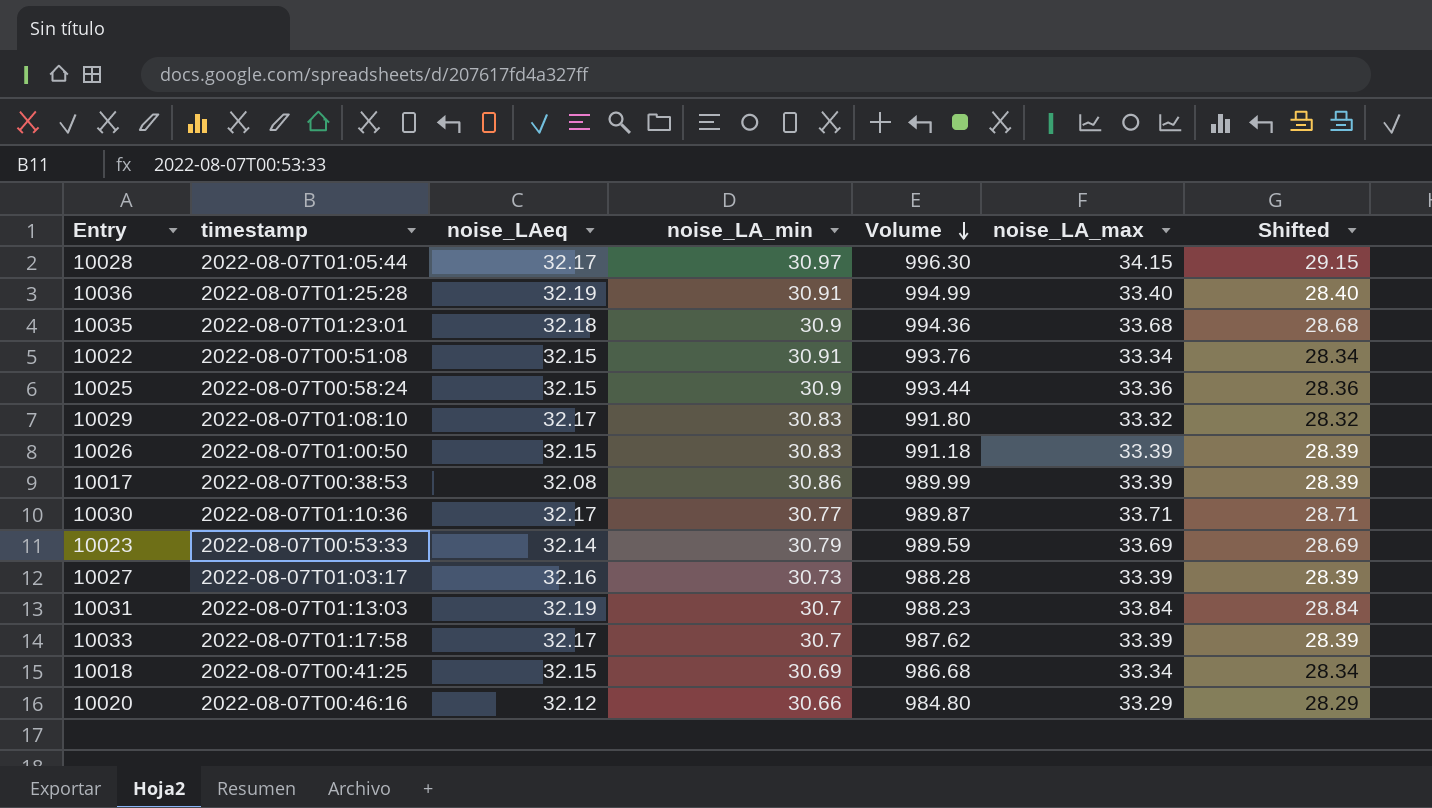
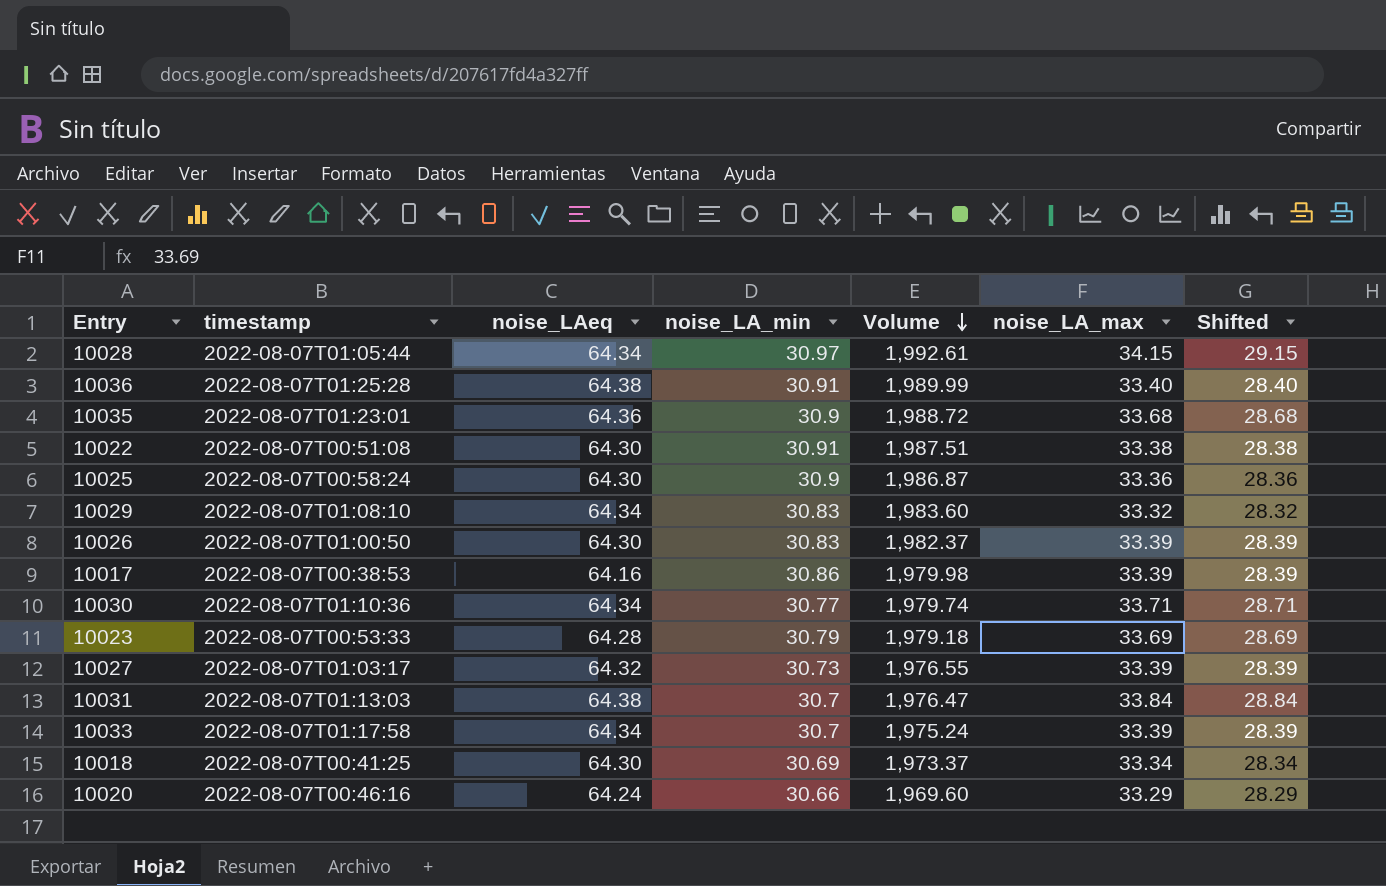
10028 | noise_LAeq: 32.17 -> 64.34
10028 | Volume: 996.30 -> 1,992.61
10036 | noise_LAeq: 32.19 -> 64.38
10036 | Volume: 994.99 -> 1,989.99
10035 | noise_LAeq: 32.18 -> 64.36
10035 | Volume: 994.36 -> 1,988.72
10022 | noise_LAeq: 32.15 -> 64.30
10022 | Volume: 993.76 -> 1,987.51
10022 | noise_LA_max: 33.34 -> 33.38
10022 | Shifted: 28.34 -> 28.38
10025 | noise_LAeq: 32.15 -> 64.30
10025 | Volume: 993.44 -> 1,986.87
10029 | noise_LAeq: 32.17 -> 64.34
10029 | Volume: 991.80 -> 1,983.60
10026 | noise_LAeq: 32.15 -> 64.30
10026 | Volume: 991.18 -> 1,982.37
10017 | noise_LAeq: 32.08 -> 64.16
10017 | Volume: 989.99 -> 1,979.98
10030 | noise_LAeq: 32.17 -> 64.34
10030 | Volume: 989.87 -> 1,979.74
10023 | noise_LAeq: 32.14 -> 64.28
10023 | Volume: 989.59 -> 1,979.18
10027 | noise_LAeq: 32.16 -> 64.32
10027 | Volume: 988.28 -> 1,976.55
10031 | noise_LAeq: 32.19 -> 64.38
10031 | Volume: 988.23 -> 1,976.47
10033 | noise_LAeq: 32.17 -> 64.34
10033 | Volume: 987.62 -> 1,975.24
10018 | noise_LAeq: 32.15 -> 64.30
10018 | Volume: 986.68 -> 1,973.37
10020 | noise_LAeq: 32.12 -> 64.24
10020 | Volume: 984.80 -> 1,969.60

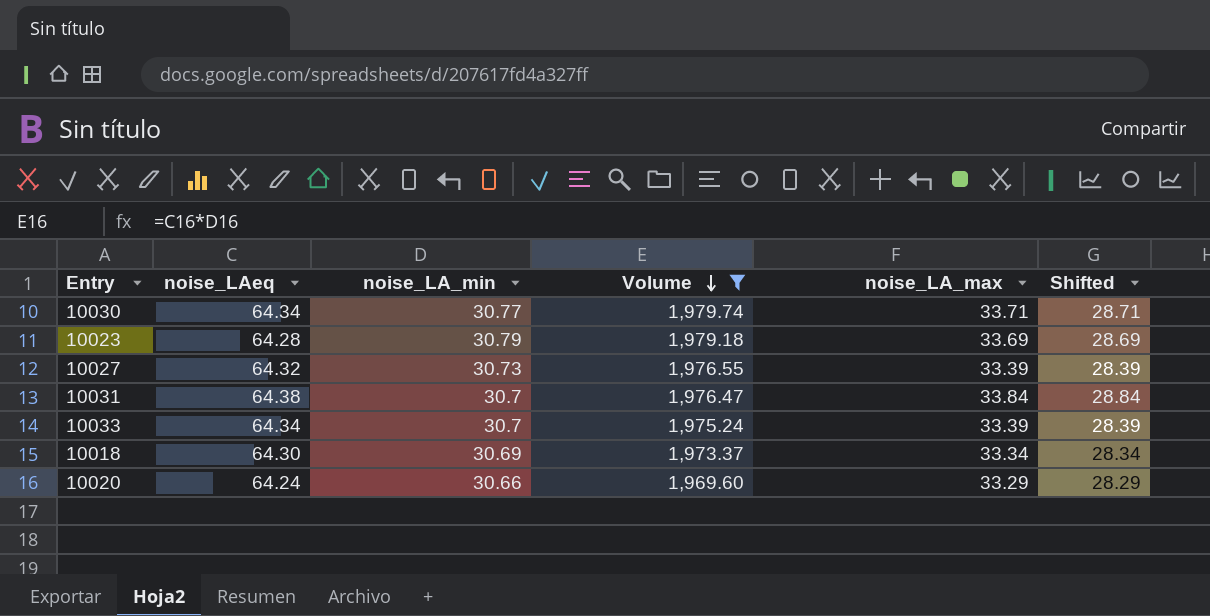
filter: none -> Volume <= 1,979.74
column timestamp | position: 2 -> none

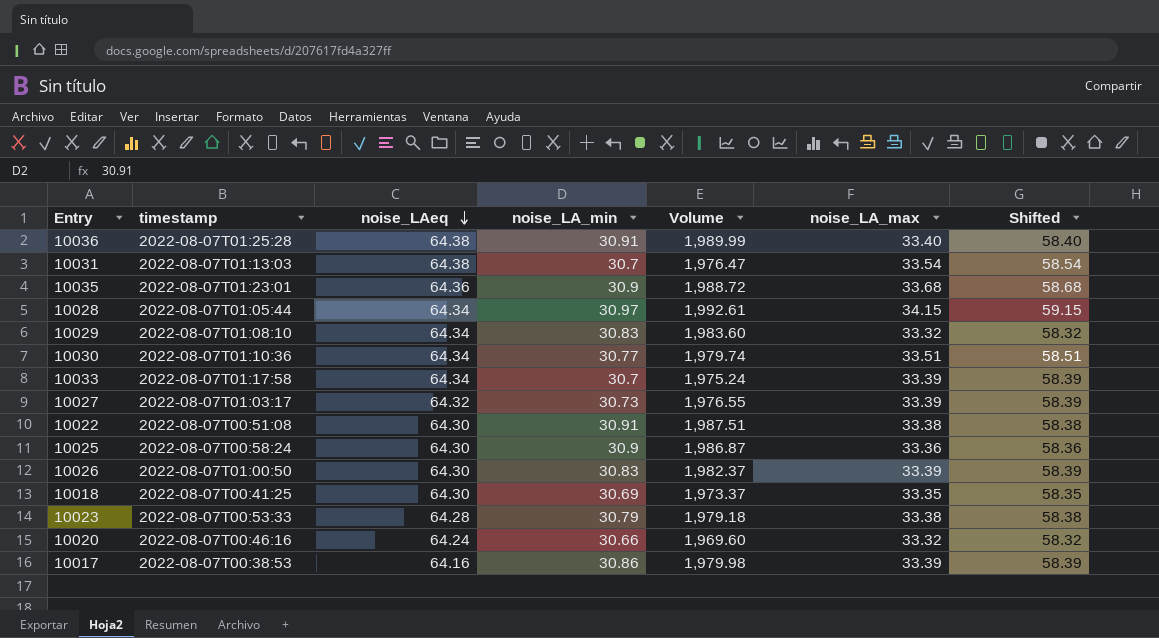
filter: Volume <= 1,979.74 -> none
row order: Volume descending -> noise_LAeq descending
column timestamp | position: none -> 2
column Shifted | formula: [noise_LA_max] - 5 -> [noise_LA_max] + 25
10031 | noise_LA_max: 33.84 -> 33.54
10030 | noise_LA_max: 33.71 -> 33.51
10018 | noise_LA_max: 33.34 -> 33.35
10023 | noise_LA_max: 33.69 -> 33.38
10020 | noise_LA_max: 33.29 -> 33.32

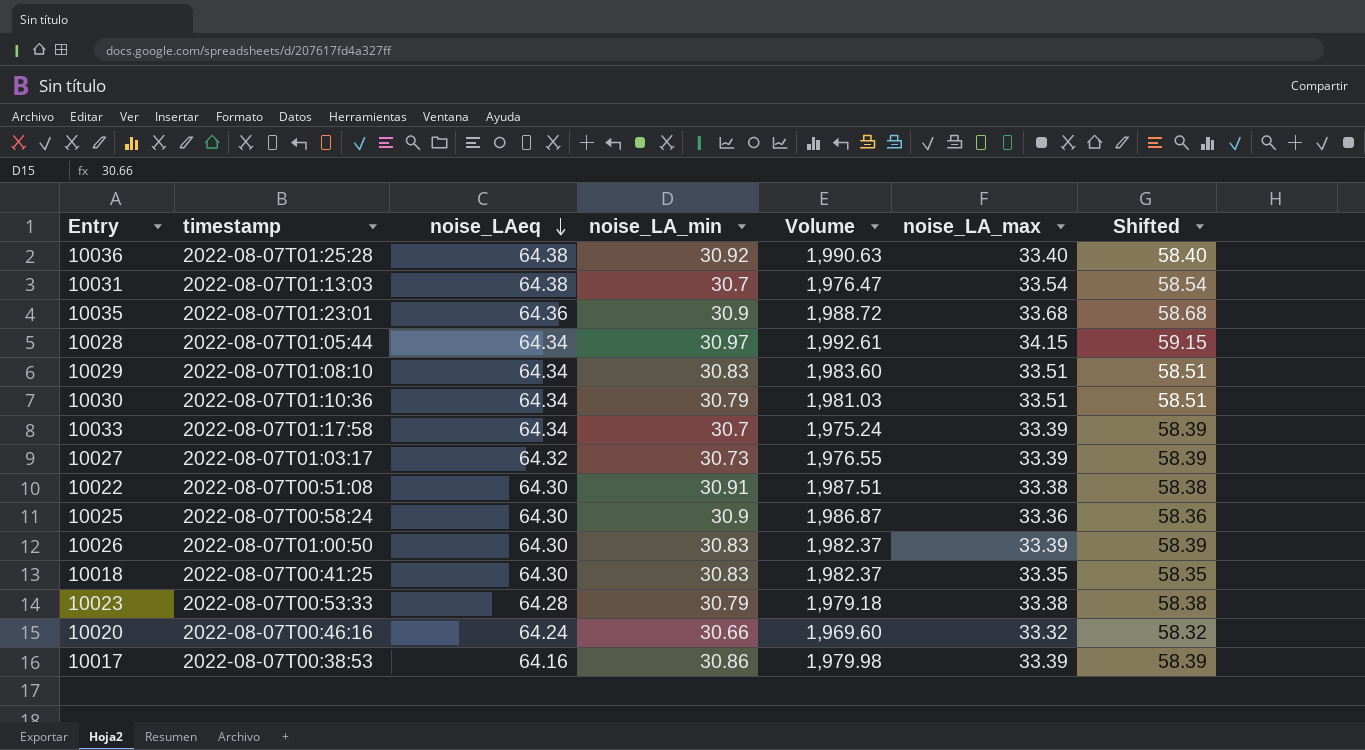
10036 | noise_LA_min: 30.91 -> 30.92
10036 | Volume: 1,989.99 -> 1,990.63
10029 | noise_LA_max: 33.32 -> 33.51
10029 | Shifted: 58.32 -> 58.51
10030 | noise_LA_min: 30.77 -> 30.79
10030 | Volume: 1,979.74 -> 1,981.03
10018 | noise_LA_min: 30.69 -> 30.83
10018 | Volume: 1,973.37 -> 1,982.37

